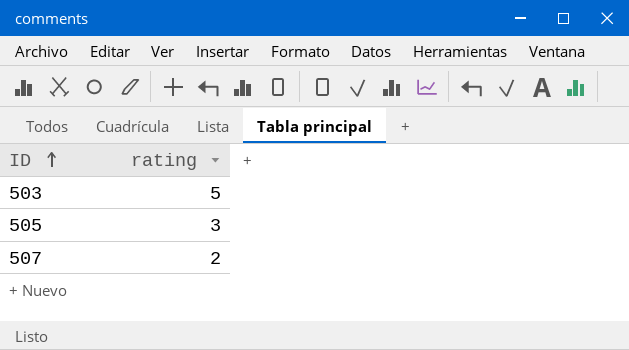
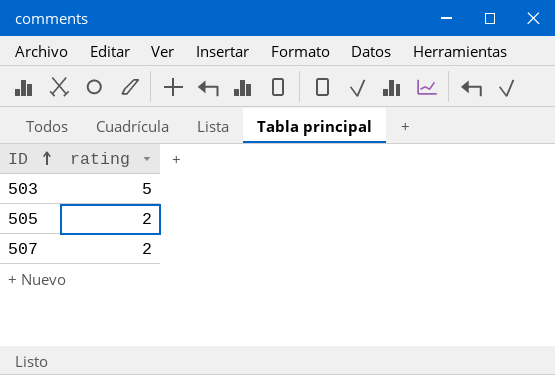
505 | rating: 3 -> 2

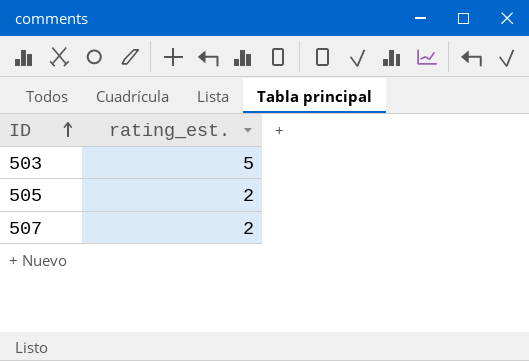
column name: rating -> rating_est.

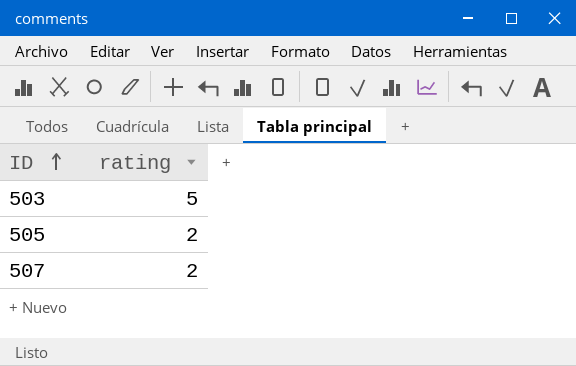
column name: rating_est. -> rating

